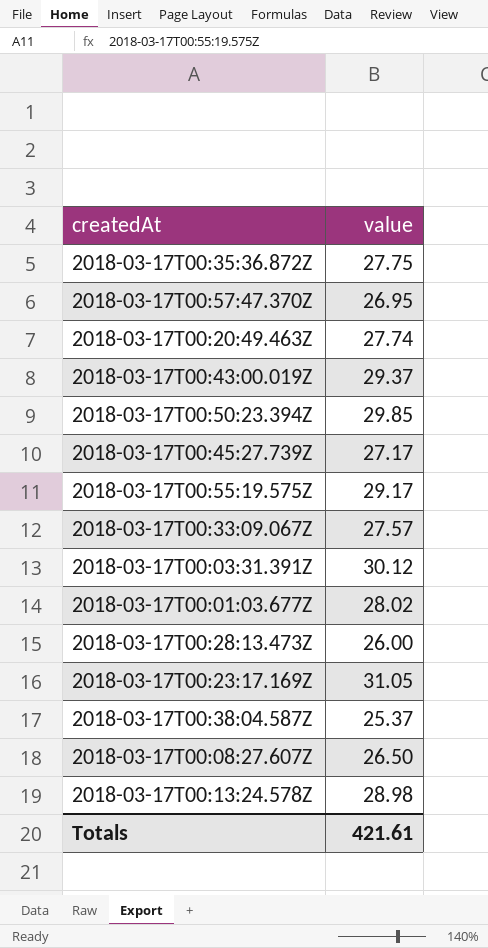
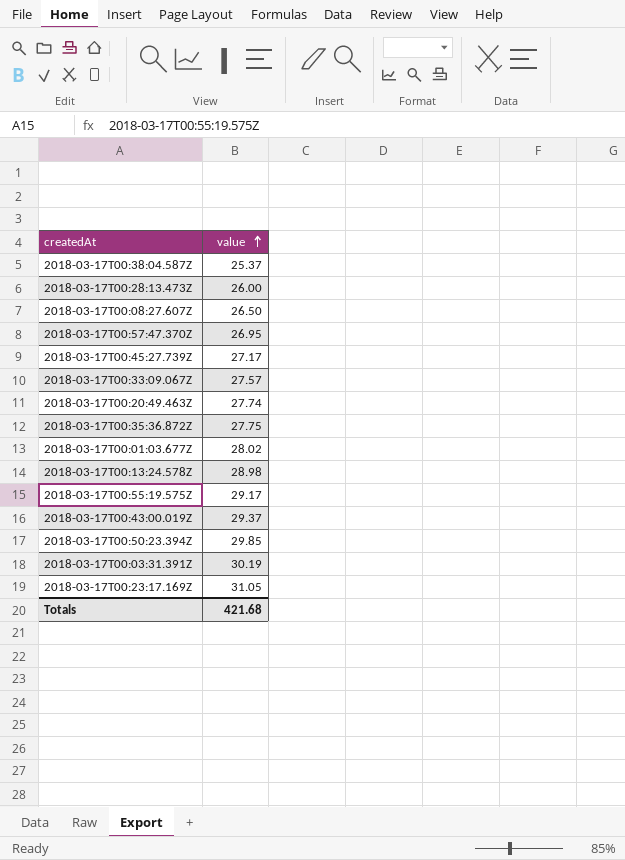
row order: none -> value ascending
2018-03-17T00:03:31.391Z | value: 30.12 -> 30.19
Totals | value: 421.61 -> 421.68

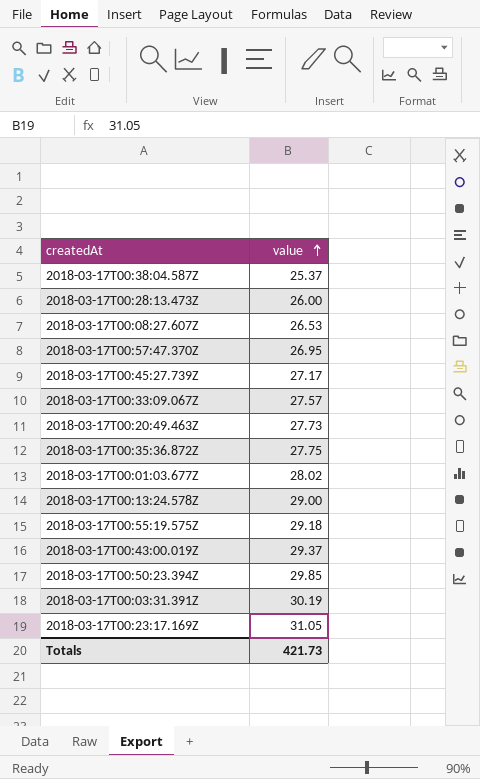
2018-03-17T00:08:27.607Z | value: 26.50 -> 26.53
2018-03-17T00:20:49.463Z | value: 27.74 -> 27.73
2018-03-17T00:13:24.578Z | value: 28.98 -> 29.00
2018-03-17T00:55:19.575Z | value: 29.17 -> 29.18
Totals | value: 421.68 -> 421.73

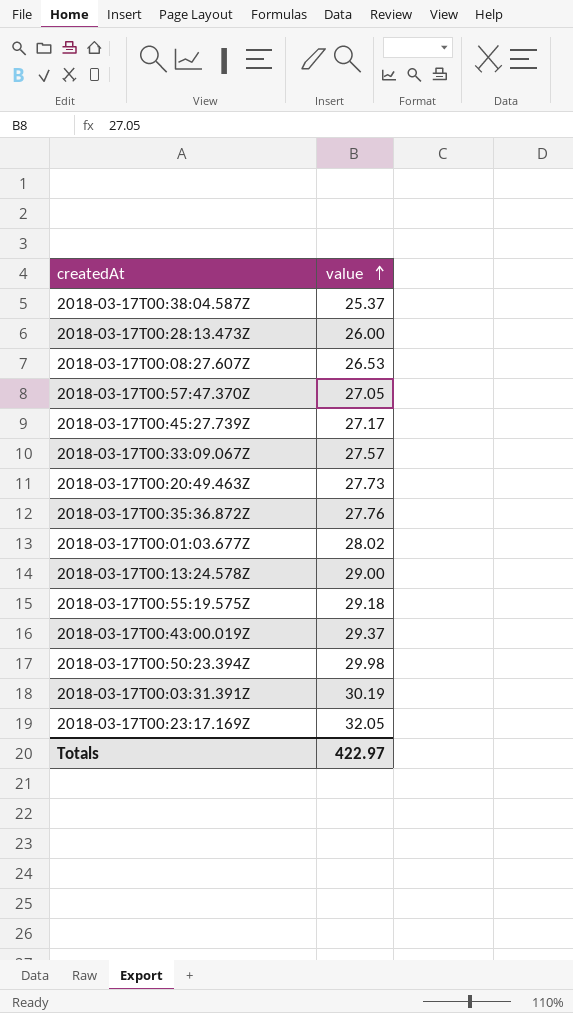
2018-03-17T00:57:47.370Z | value: 26.95 -> 27.05
2018-03-17T00:35:36.872Z | value: 27.75 -> 27.76
2018-03-17T00:50:23.394Z | value: 29.85 -> 29.98
2018-03-17T00:23:17.169Z | value: 31.05 -> 32.05
Totals | value: 421.73 -> 422.97

